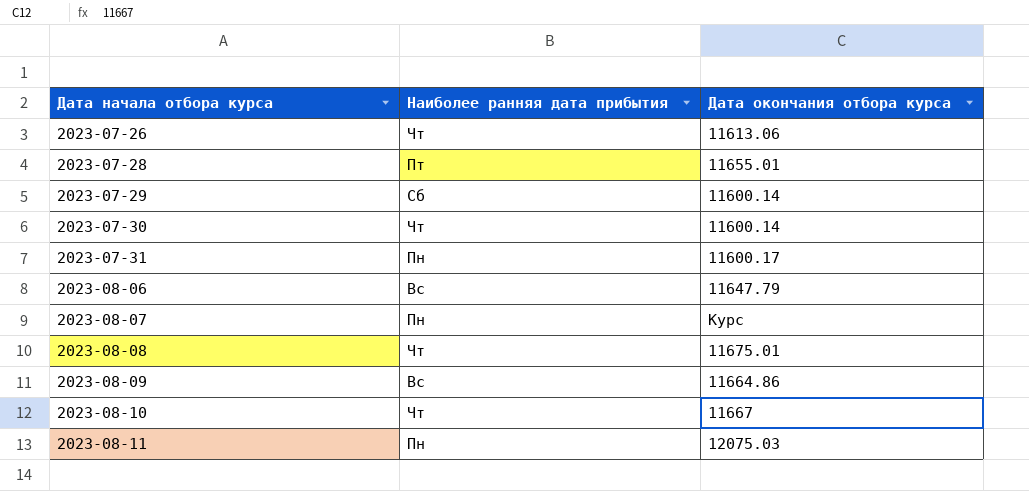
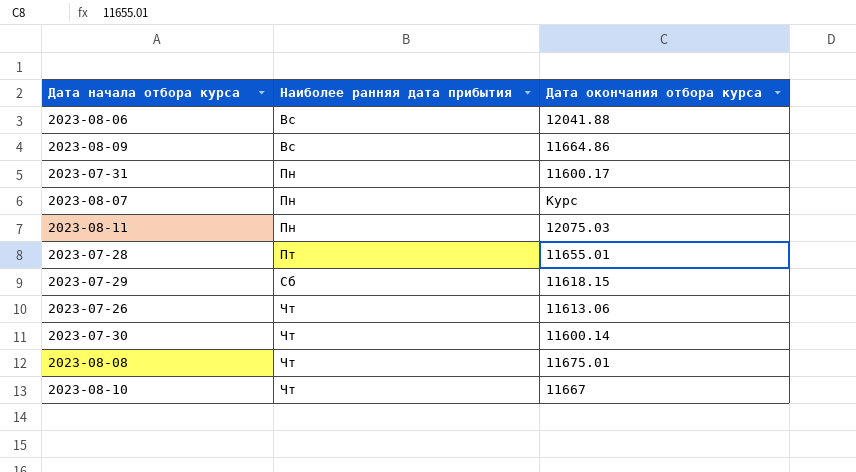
row order: Дата начала отбора курса ascending -> Наиболее ранняя дата прибытия ascending
2023-08-06 | Дата окончания отбора курса: 11647.79 -> 12041.88
2023-07-29 | Дата окончания отбора курса: 11600.14 -> 11618.15

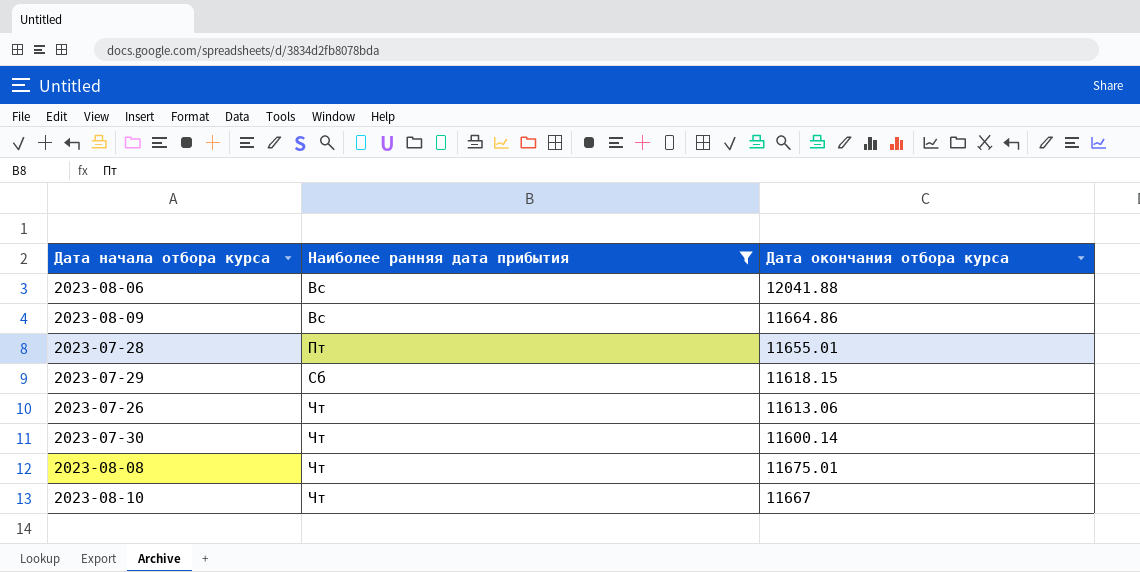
filter: none -> Наиболее ранняя дата прибытия != Пн

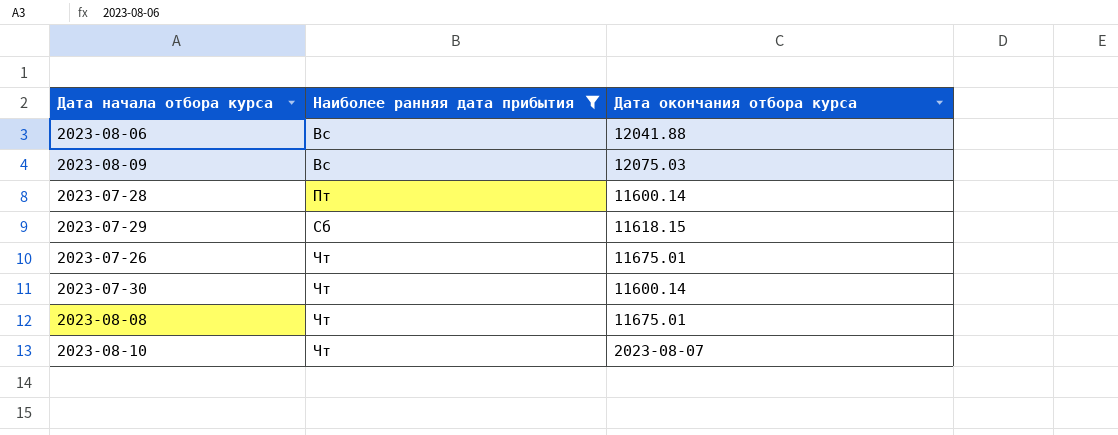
2023-08-09 | Дата окончания отбора курса: 11664.86 -> 12075.03
2023-07-28 | Дата окончания отбора курса: 11655.01 -> 11600.14
2023-07-26 | Дата окончания отбора курса: 11613.06 -> 11675.01
2023-08-10 | Дата окончания отбора курса: 11667 -> 2023-08-07

